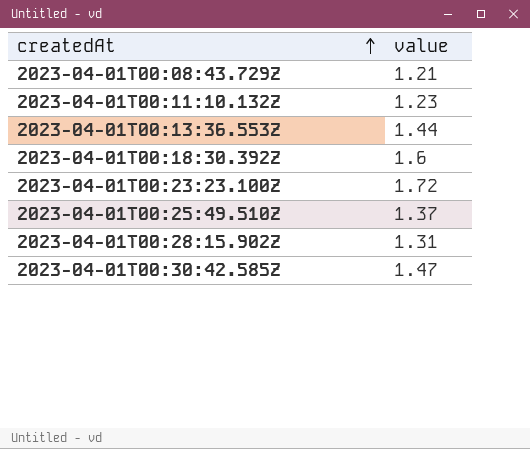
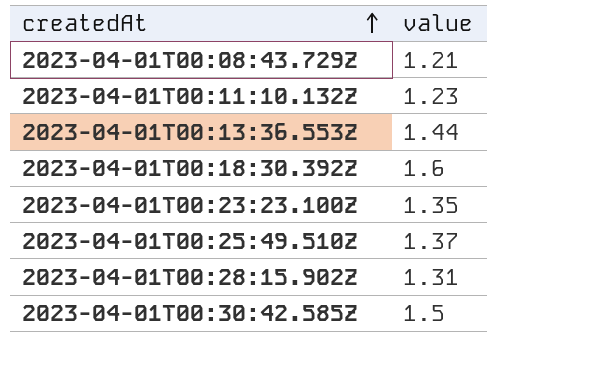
2023-04-01T00:23:23.100Z | value: 1.72 -> 1.35
2023-04-01T00:30:42.585Z | value: 1.47 -> 1.5

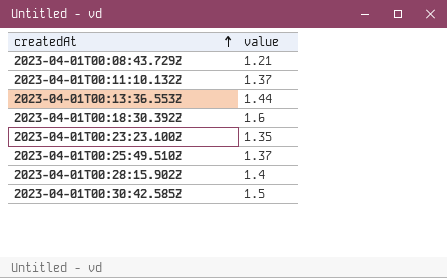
2023-04-01T00:11:10.132Z | value: 1.23 -> 1.37
2023-04-01T00:28:15.902Z | value: 1.31 -> 1.4

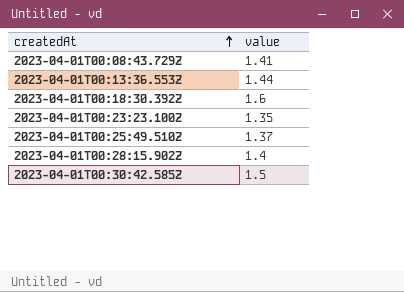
row 2023-04-01T00:11:10.132Z: 1.37 -> none
2023-04-01T00:08:43.729Z | value: 1.21 -> 1.41

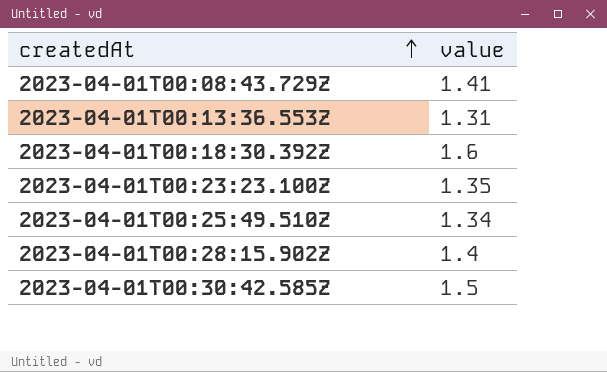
2023-04-01T00:13:36.553Z | value: 1.44 -> 1.31
2023-04-01T00:25:49.510Z | value: 1.37 -> 1.34

